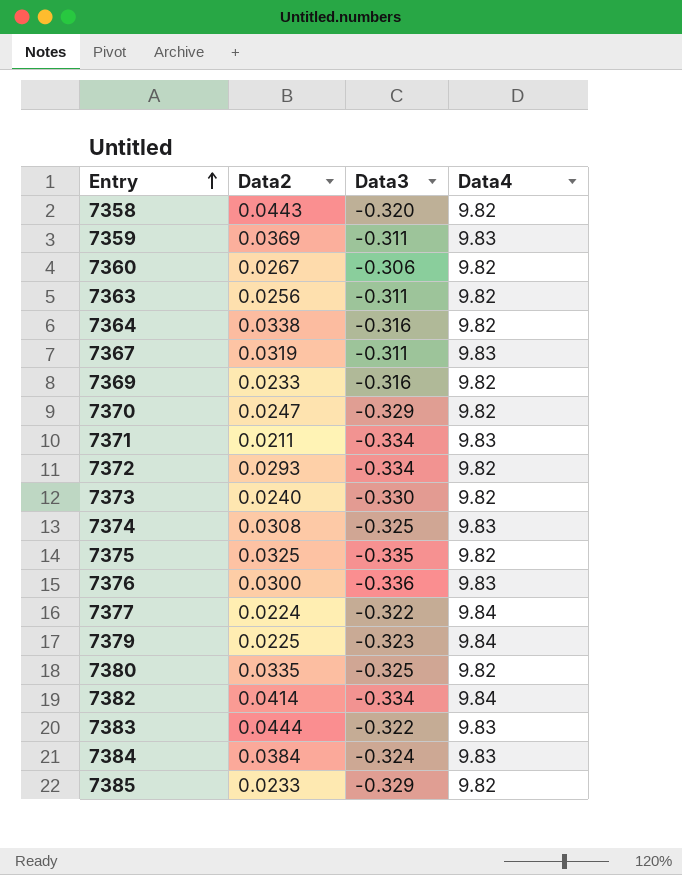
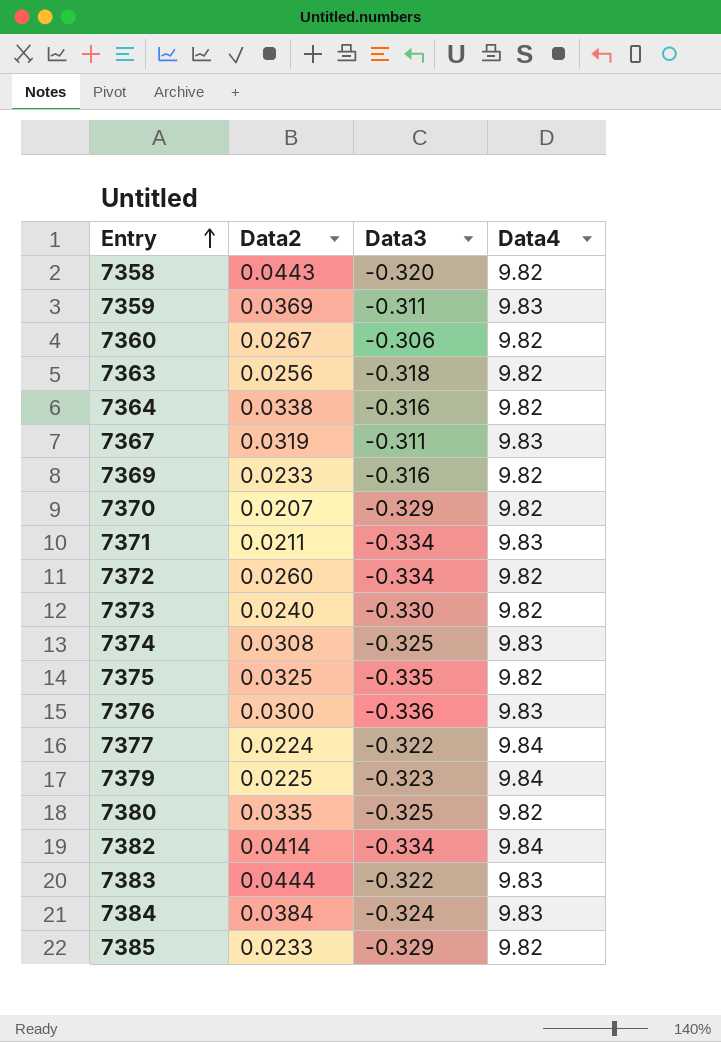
7363 | Data3: -0.311 -> -0.318
7370 | Data2: 0.0247 -> 0.0207
7372 | Data2: 0.0293 -> 0.0260

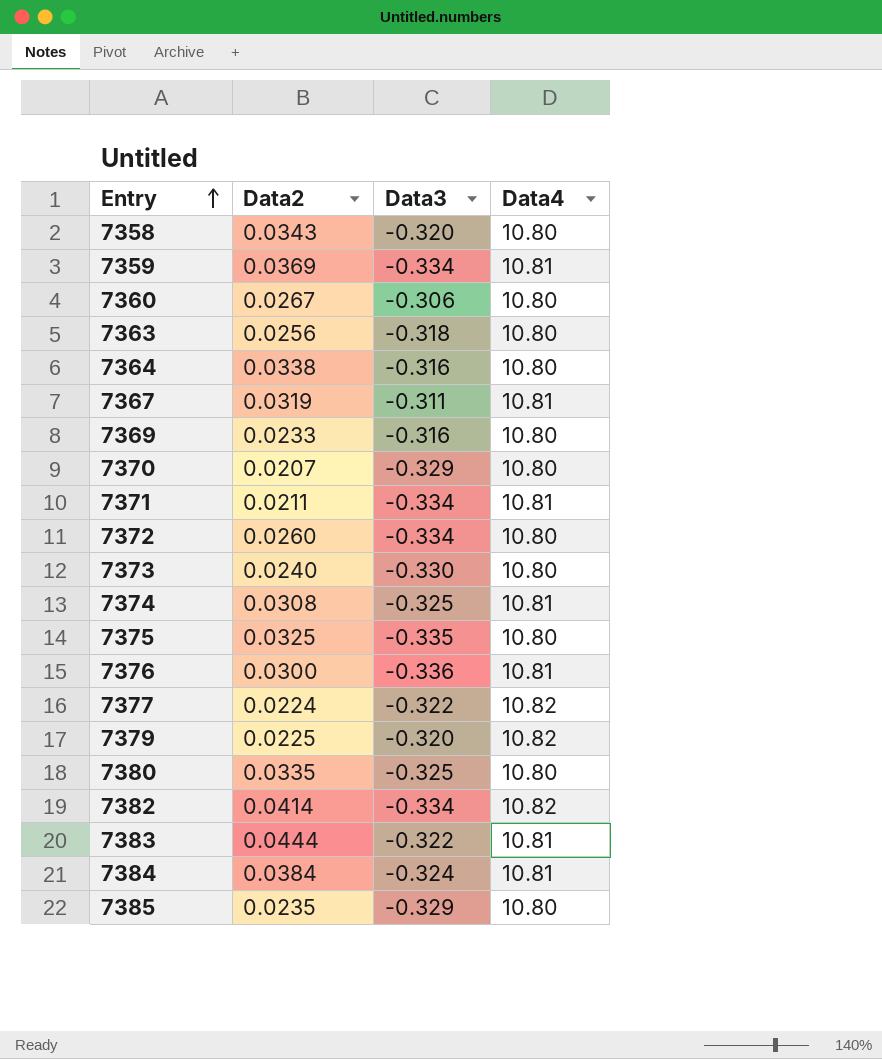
7358 | Data2: 0.0443 -> 0.0343
7358 | Data4: 9.82 -> 10.80
7359 | Data3: -0.311 -> -0.334
7359 | Data4: 9.83 -> 10.81
7360 | Data4: 9.82 -> 10.80
7363 | Data4: 9.82 -> 10.80
7364 | Data4: 9.82 -> 10.80
7367 | Data4: 9.83 -> 10.81
7369 | Data4: 9.82 -> 10.80
7370 | Data4: 9.82 -> 10.80
7371 | Data4: 9.83 -> 10.81
7372 | Data4: 9.82 -> 10.80
7373 | Data4: 9.82 -> 10.80
7374 | Data4: 9.83 -> 10.81
7375 | Data4: 9.82 -> 10.80
7376 | Data4: 9.83 -> 10.81
7377 | Data4: 9.84 -> 10.82
7379 | Data3: -0.323 -> -0.320
7379 | Data4: 9.84 -> 10.82
7380 | Data4: 9.82 -> 10.80
7382 | Data4: 9.84 -> 10.82
7383 | Data4: 9.83 -> 10.81
7384 | Data4: 9.83 -> 10.81
7385 | Data2: 0.0233 -> 0.0235
7385 | Data4: 9.82 -> 10.80

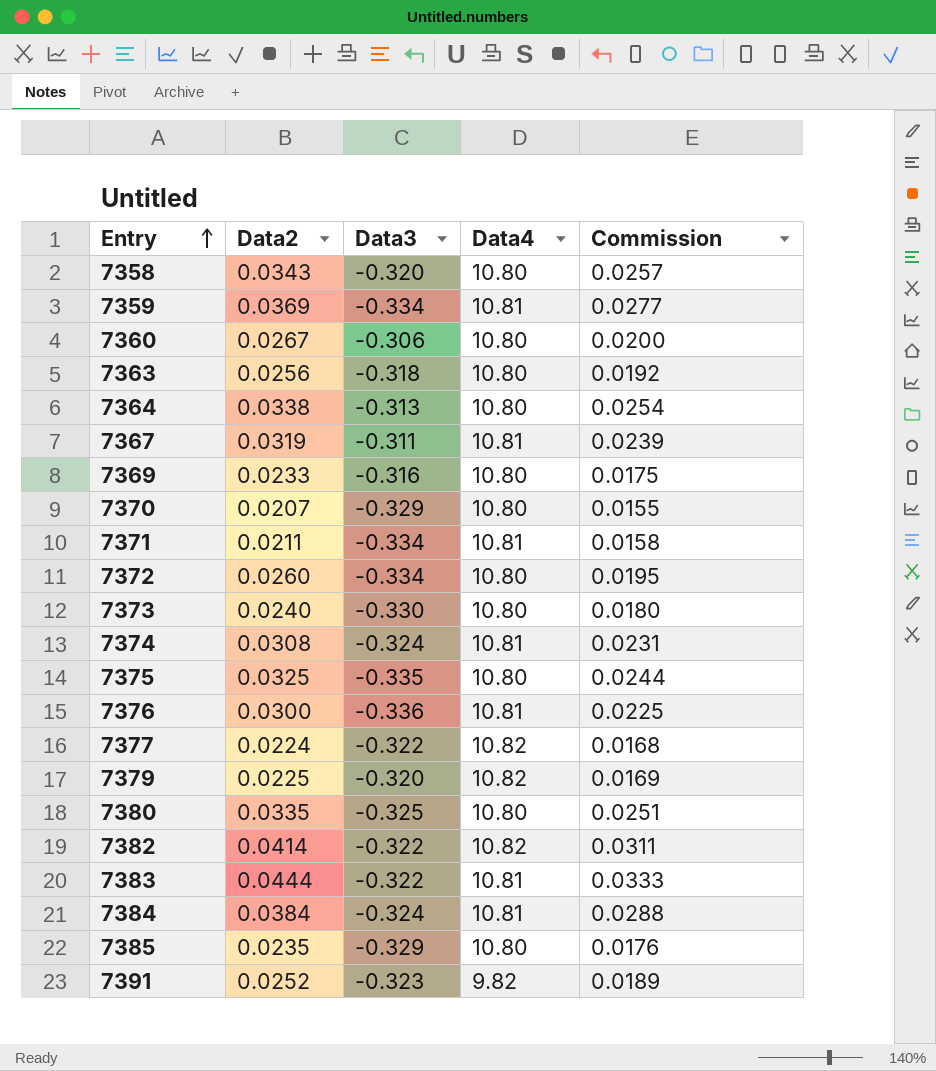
column Commission | formula: none -> [Data2] * 0.75
7364 | Data3: -0.316 -> -0.313
7374 | Data3: -0.325 -> -0.324
7382 | Data3: -0.334 -> -0.322
row 7391: none -> 0.0252 | -0.323 | 9.82 | 0.0189

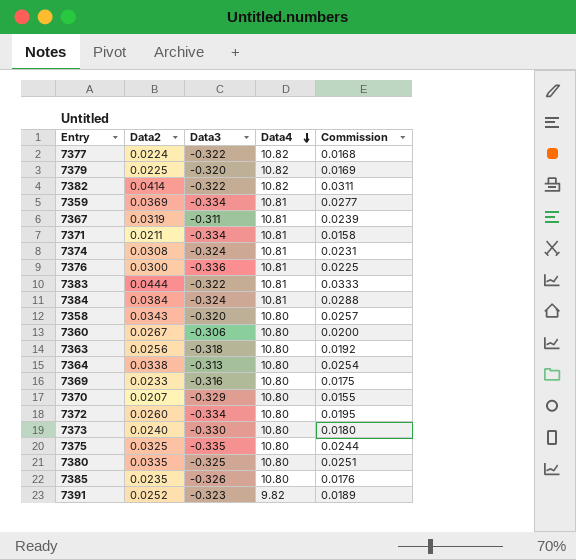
row order: Entry ascending -> Data4 descending
7385 | Data3: -0.329 -> -0.326

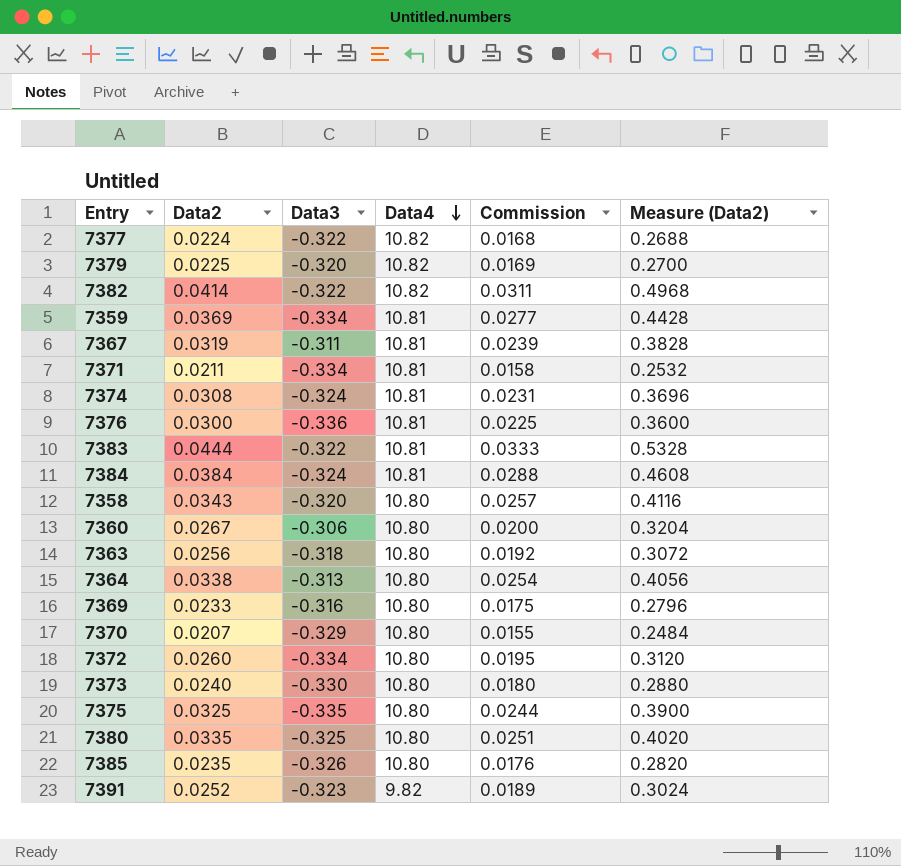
column Measure (Data2) | formula: none -> [Data2] * 12

